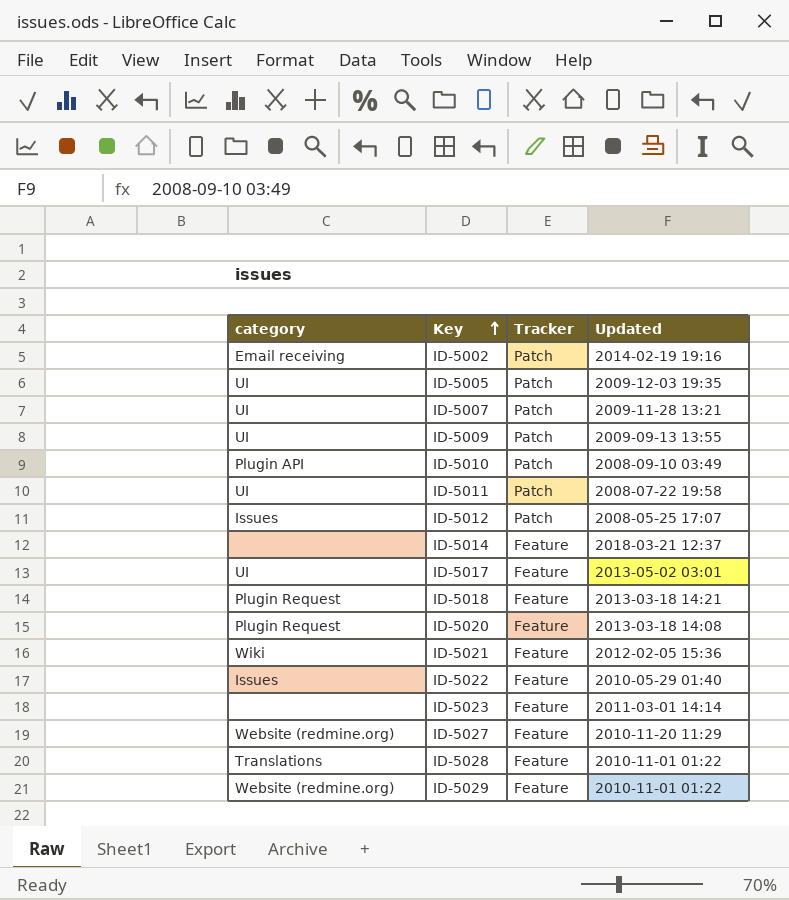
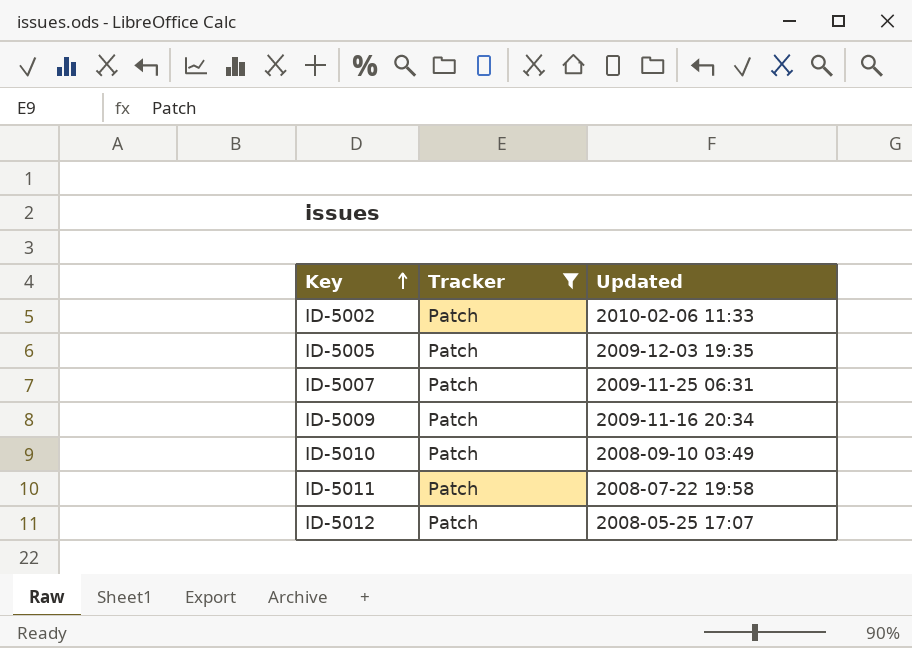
filter: none -> Tracker = Patch
column category | position: 1 -> none
ID-5002 | Updated: 2014-02-19 19:16 -> 2010-02-06 11:33
ID-5007 | Updated: 2009-11-28 13:21 -> 2009-11-25 06:31
ID-5009 | Updated: 2009-09-13 13:55 -> 2009-11-16 20:34

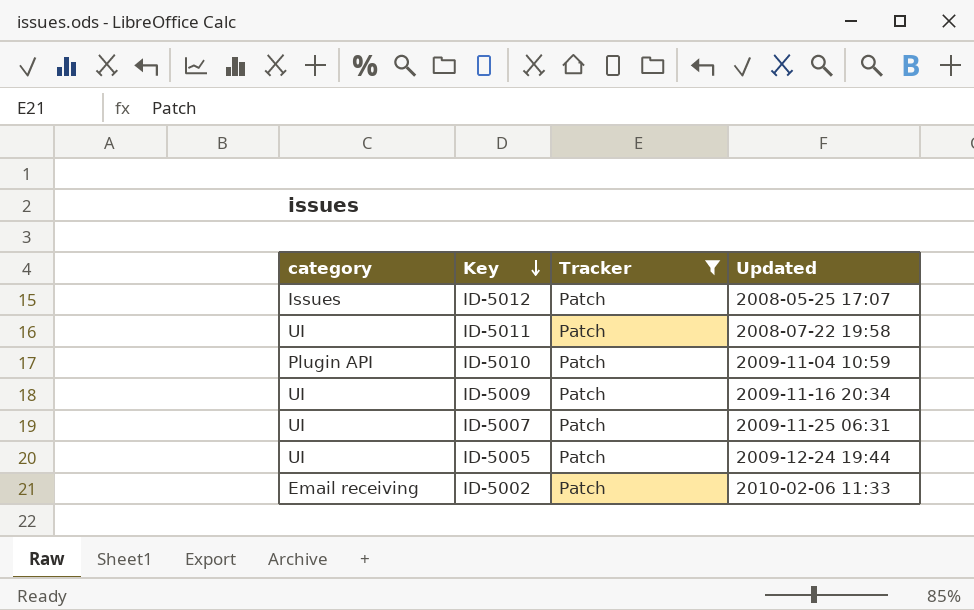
row order: Key ascending -> Key descending
column category | position: none -> 1
ID-5010 | Updated: 2008-09-10 03:49 -> 2009-11-04 10:59
ID-5005 | Updated: 2009-12-03 19:35 -> 2009-12-24 19:44

